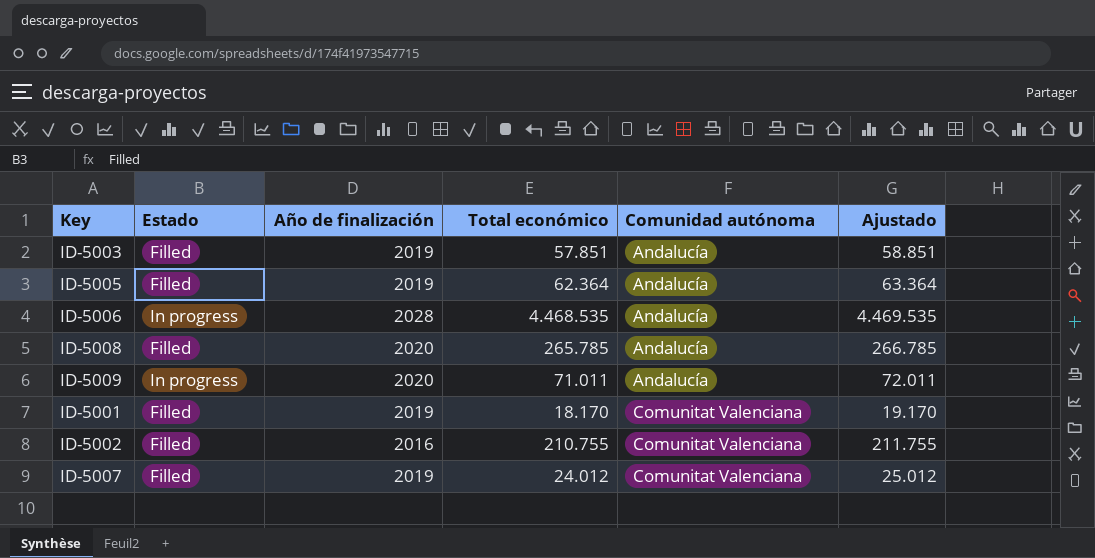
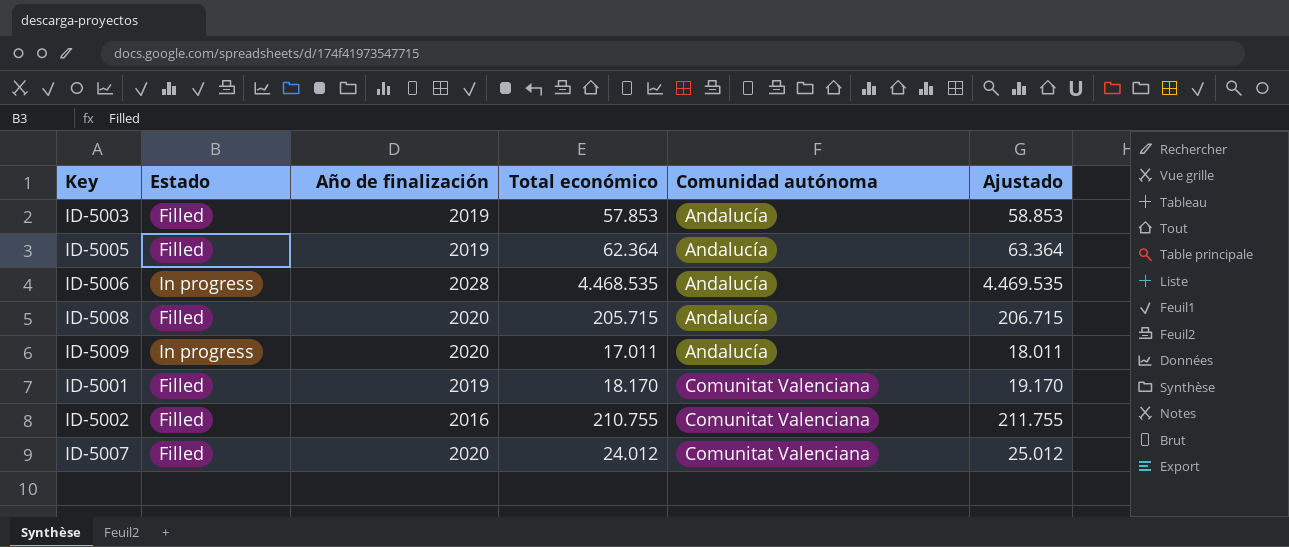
ID-5003 | Total económico: 57.851 -> 57.853
ID-5003 | Ajustado: 58.851 -> 58.853
ID-5008 | Total económico: 265.785 -> 205.715
ID-5008 | Ajustado: 266.785 -> 206.715
ID-5009 | Total económico: 71.011 -> 17.011
ID-5009 | Ajustado: 72.011 -> 18.011
ID-5007 | Año de finalización: 2019 -> 2020

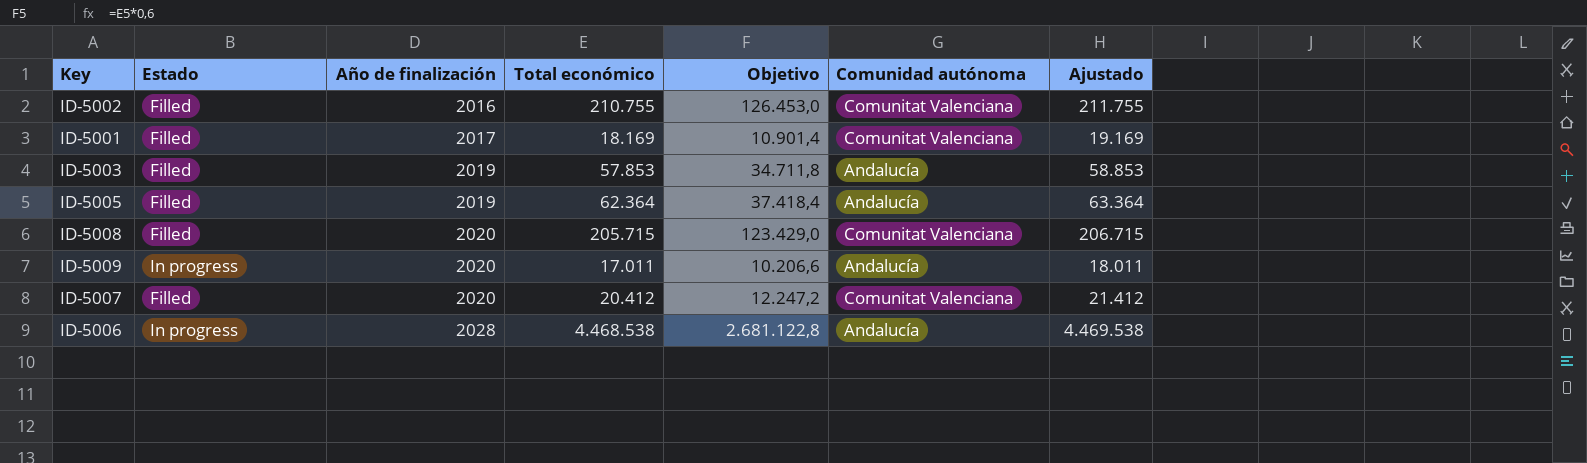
row order: Comunidad autónoma ascending -> Año de finalización ascending
column Objetivo | formula: none -> [Total económico] * 0,6
ID-5001 | Año de finalización: 2019 -> 2017
ID-5001 | Total económico: 18.170 -> 18.169
ID-5001 | Ajustado: 19.170 -> 19.169
ID-5008 | Comunidad autónoma: Andalucía -> Comunitat Valenciana
ID-5007 | Total económico: 24.012 -> 20.412
ID-5007 | Ajustado: 25.012 -> 21.412
ID-5006 | Total económico: 4.468.535 -> 4.468.538
ID-5006 | Ajustado: 4.469.535 -> 4.469.538

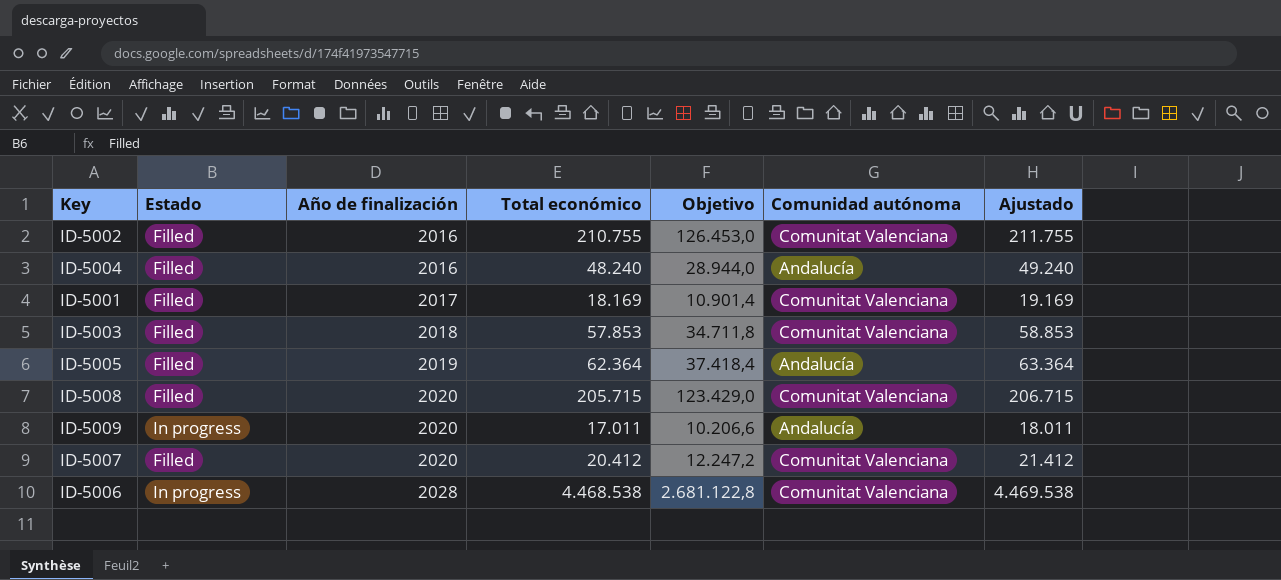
row ID-5004: none -> Filled | 2016 | 48.240 | 28.944,0 | Andalucía | 49.240
ID-5003 | Año de finalización: 2019 -> 2018
ID-5003 | Comunidad autónoma: Andalucía -> Comunitat Valenciana
ID-5006 | Comunidad autónoma: Andalucía -> Comunitat Valenciana

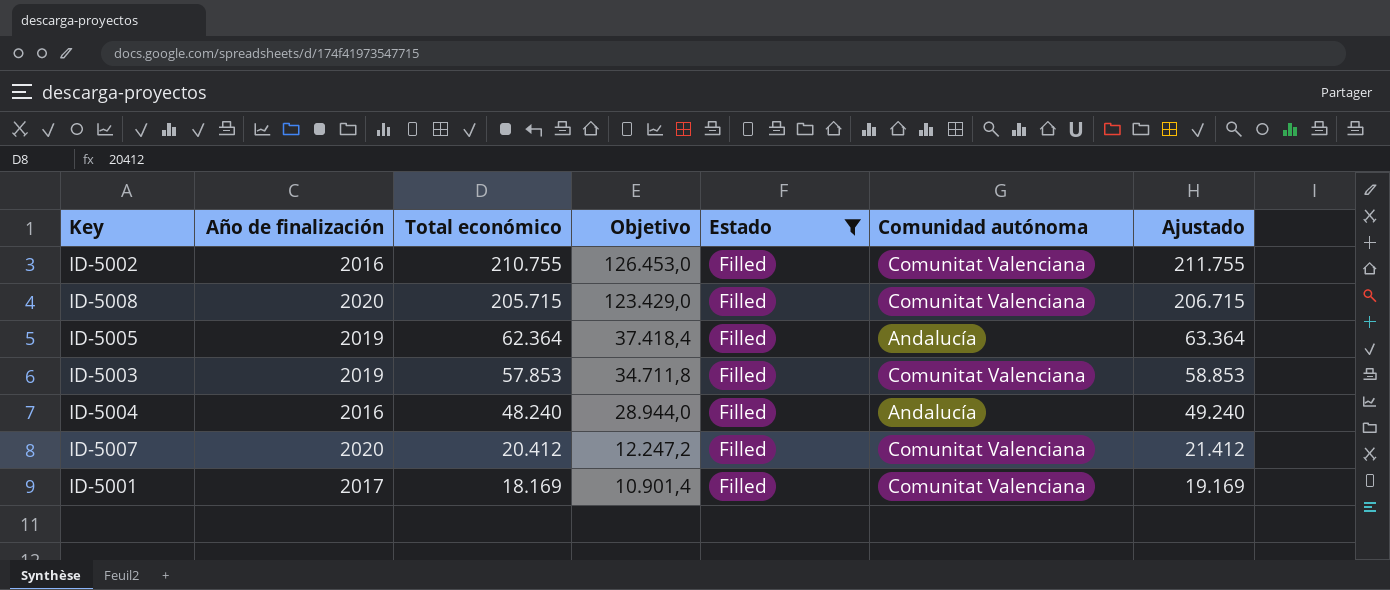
filter: none -> Estado = Filled
row order: Año de finalización ascending -> Total económico descending
column Estado | position: 2 -> 5
ID-5003 | Año de finalización: 2018 -> 2019

